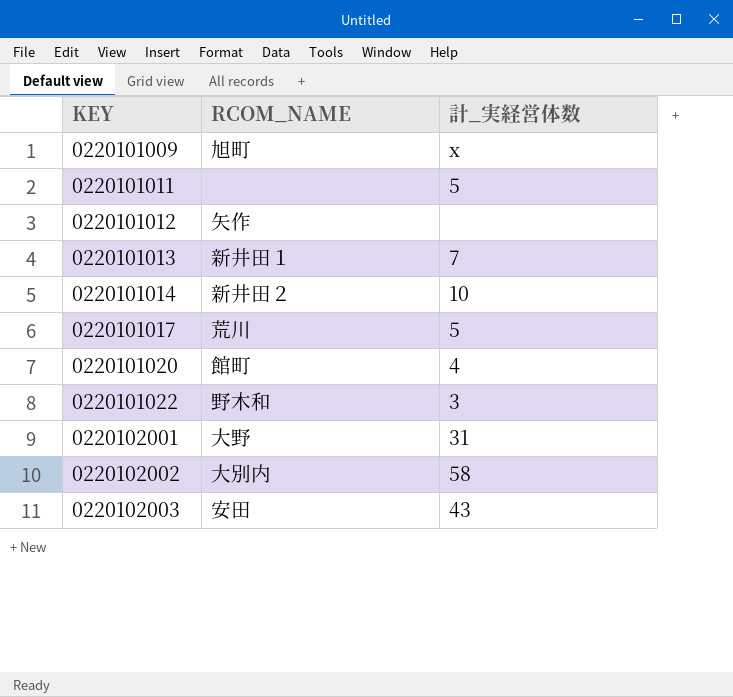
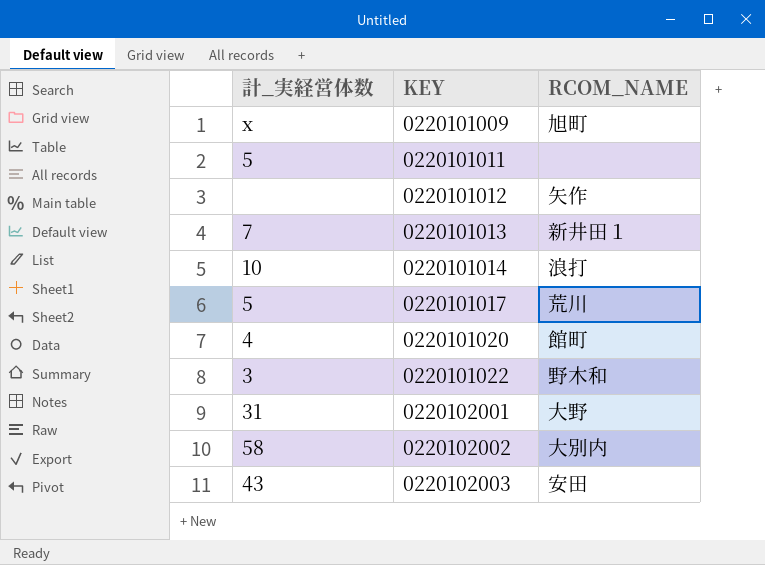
column 計_実経営体数 | position: 3 -> 1
0220101014 | RCOM_NAME: 新井田２ -> 浪打

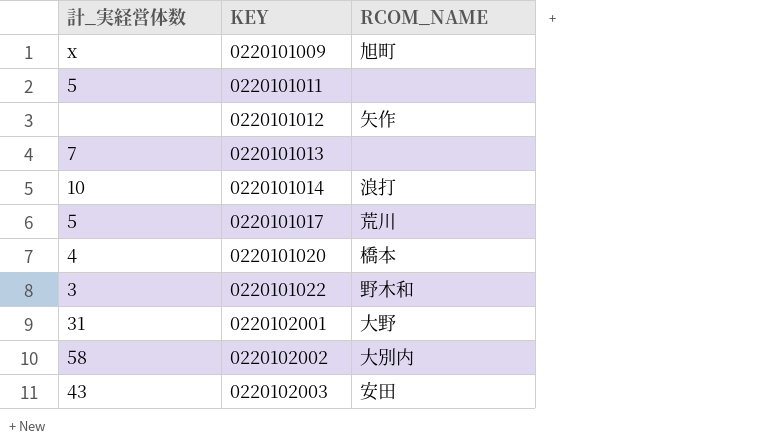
0220101013 | RCOM_NAME: 新井田１ -> none
0220101020 | RCOM_NAME: 館町 -> 橋本

